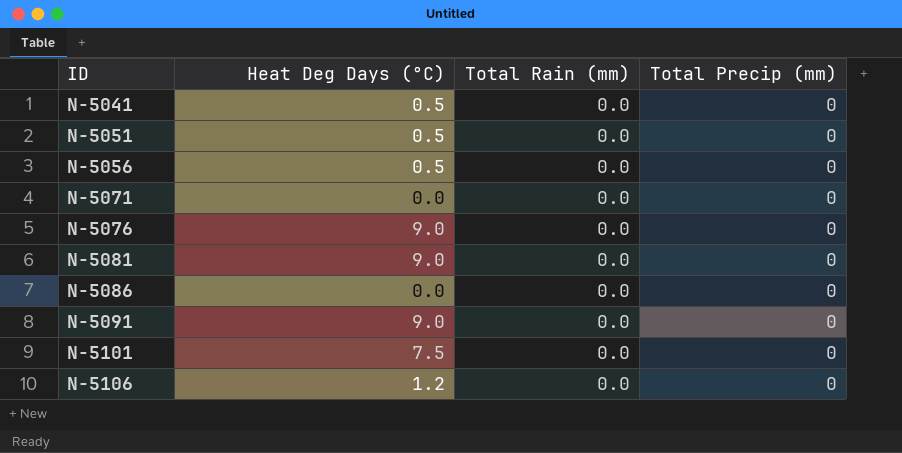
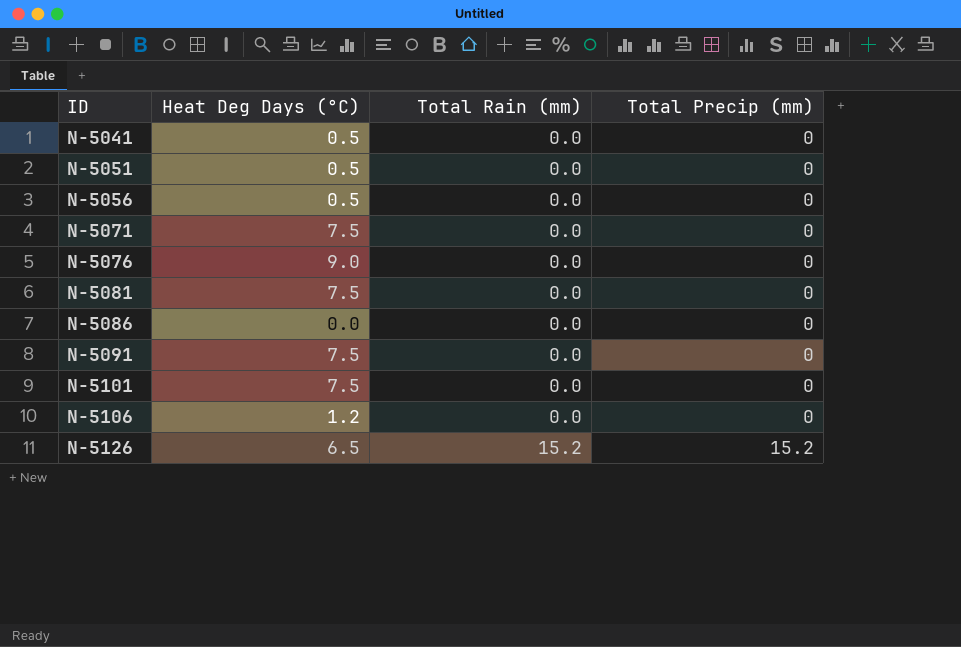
N-5071 | Heat Deg Days (°C): 0.0 -> 7.5
N-5081 | Heat Deg Days (°C): 9.0 -> 7.5
N-5091 | Heat Deg Days (°C): 9.0 -> 7.5
row N-5126: none -> 6.5 | 15.2 | 15.2

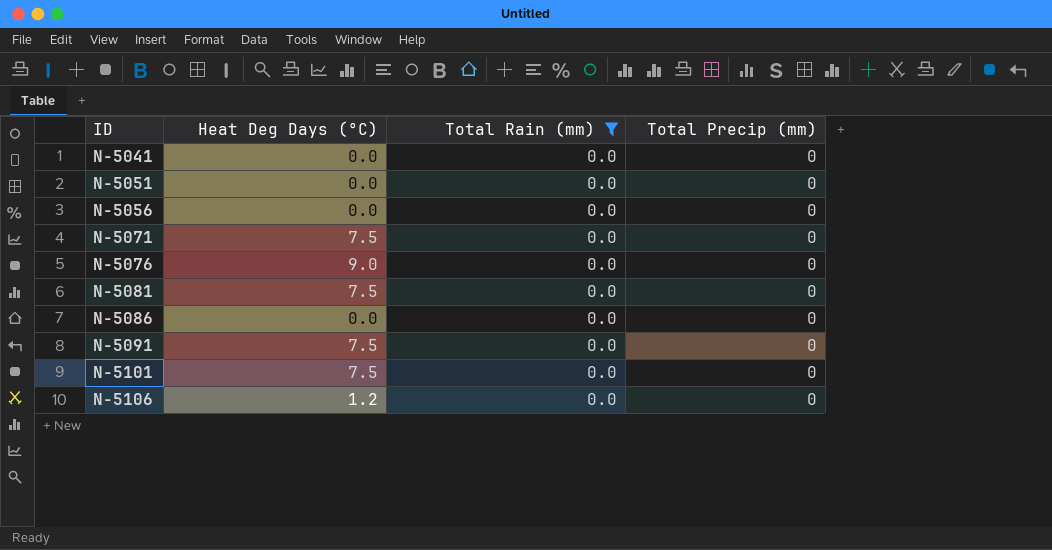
filter: none -> Total Rain (mm) = 0.0
N-5041 | Heat Deg Days (°C): 0.5 -> 0.0
N-5051 | Heat Deg Days (°C): 0.5 -> 0.0
N-5056 | Heat Deg Days (°C): 0.5 -> 0.0

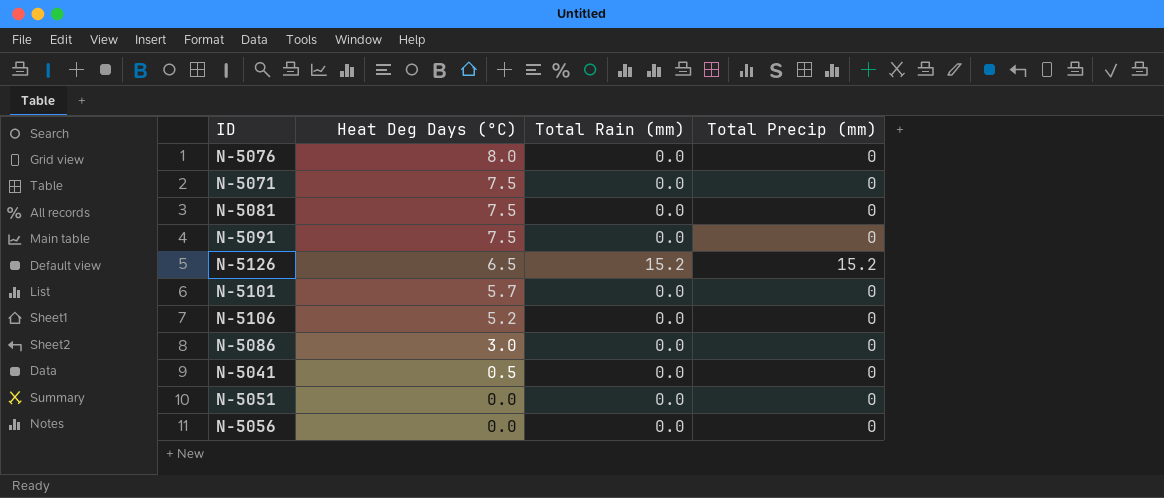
filter: Total Rain (mm) = 0.0 -> none
row order: ID ascending -> Heat Deg Days (°C) descending
N-5076 | Heat Deg Days (°C): 9.0 -> 8.0
N-5101 | Heat Deg Days (°C): 7.5 -> 5.7
N-5106 | Heat Deg Days (°C): 1.2 -> 5.2
N-5086 | Heat Deg Days (°C): 0.0 -> 3.0
N-5041 | Heat Deg Days (°C): 0.0 -> 0.5

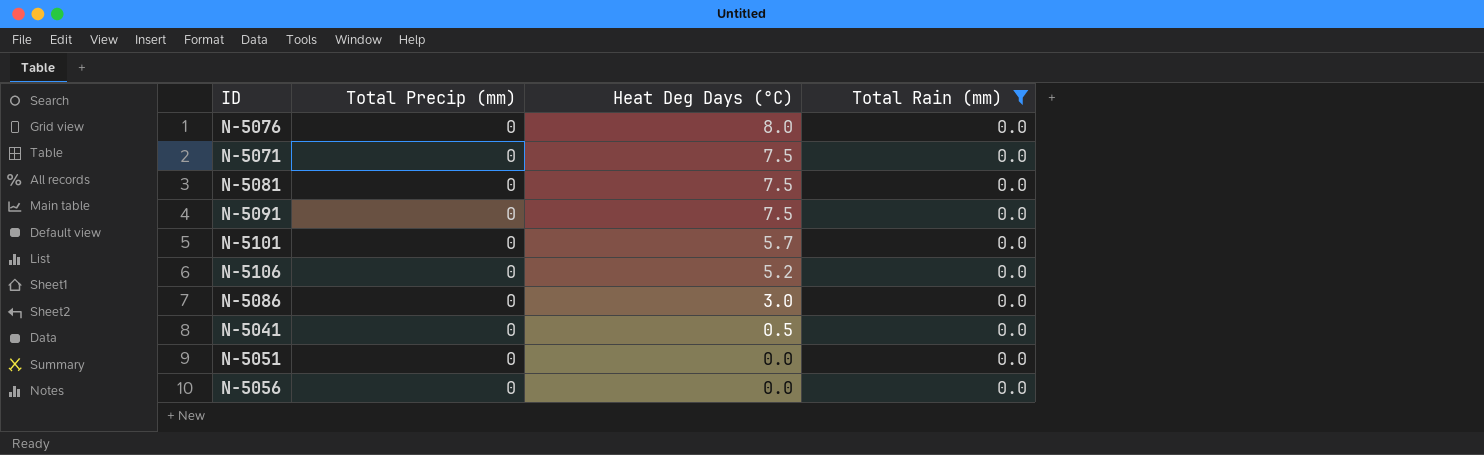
filter: none -> Total Rain (mm) = 0.0
column Total Precip (mm) | position: 4 -> 2

